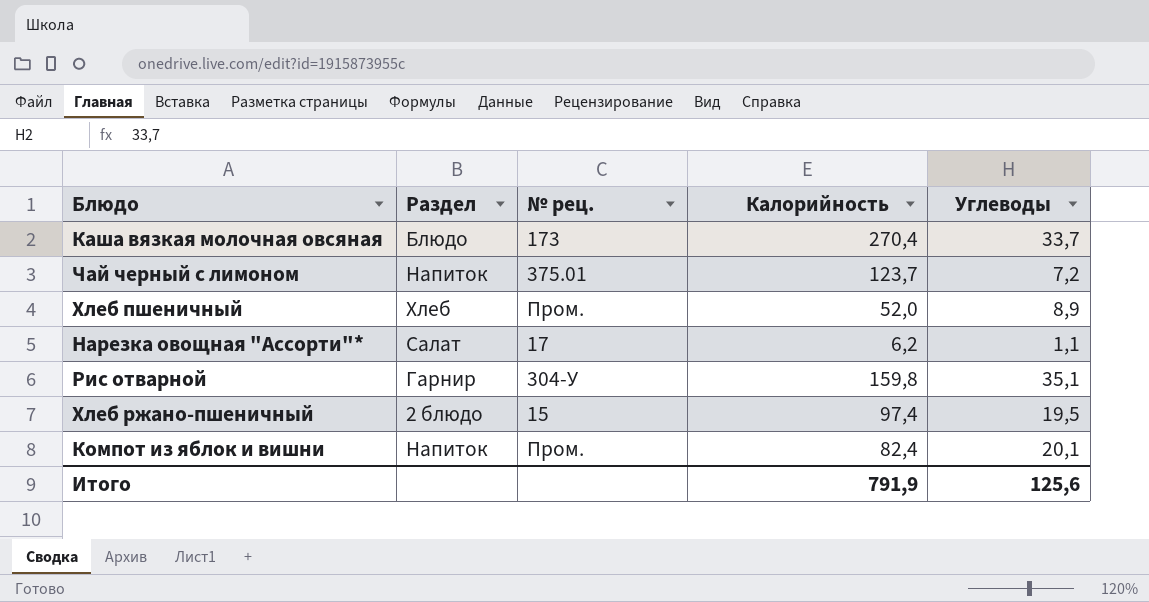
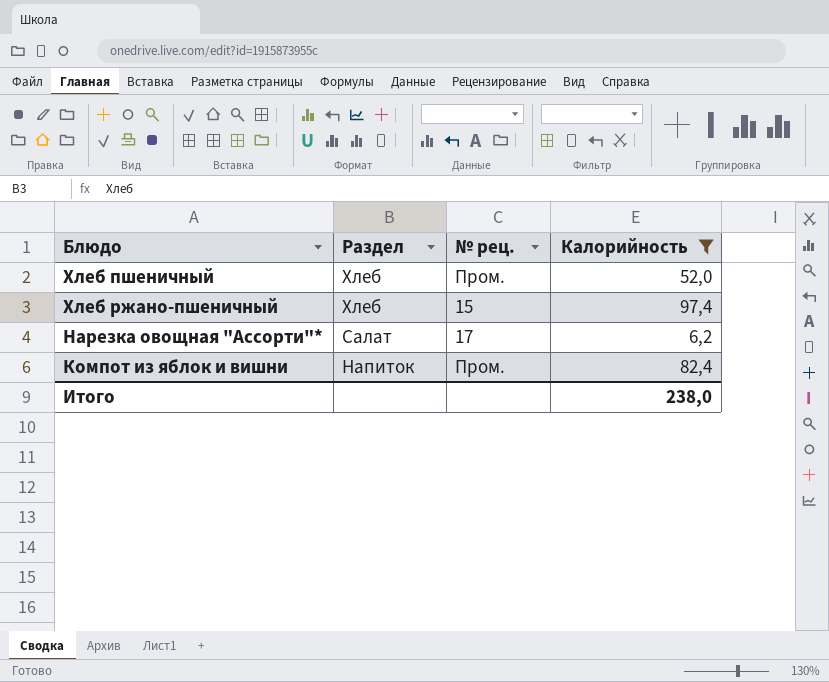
filter: none -> Калорийность <= 97,4
row order: none -> Раздел descending
column Углеводы | position: 5 -> none
Хлеб ржано-пшеничный | Раздел: 2 блюдо -> Хлеб
Итого | Калорийность: 791,9 -> 238,0

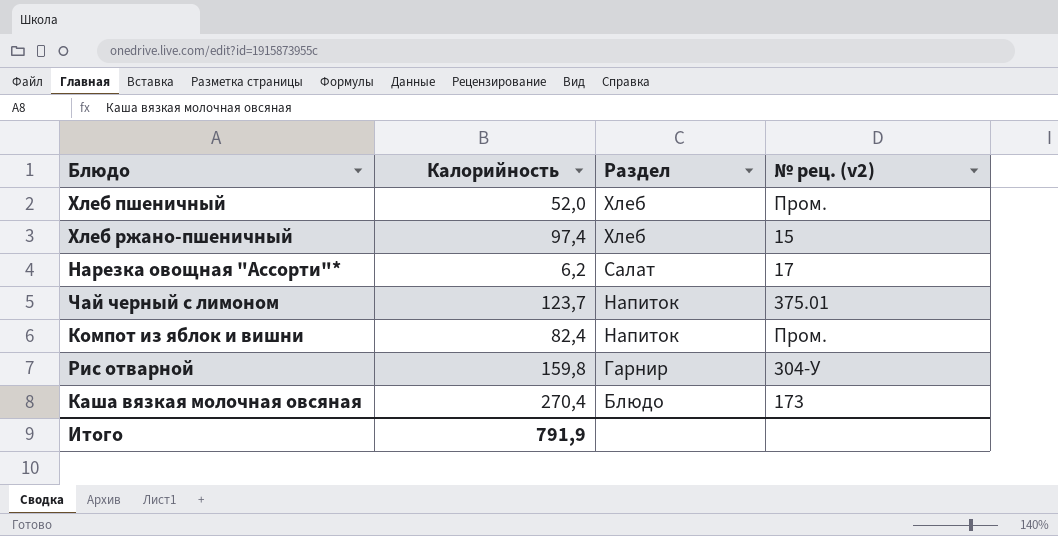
filter: Калорийность <= 97,4 -> none
column Калорийность | position: 4 -> 2
column name: № рец. -> № рец. (v2)
Итого | Калорийность: 238,0 -> 791,9

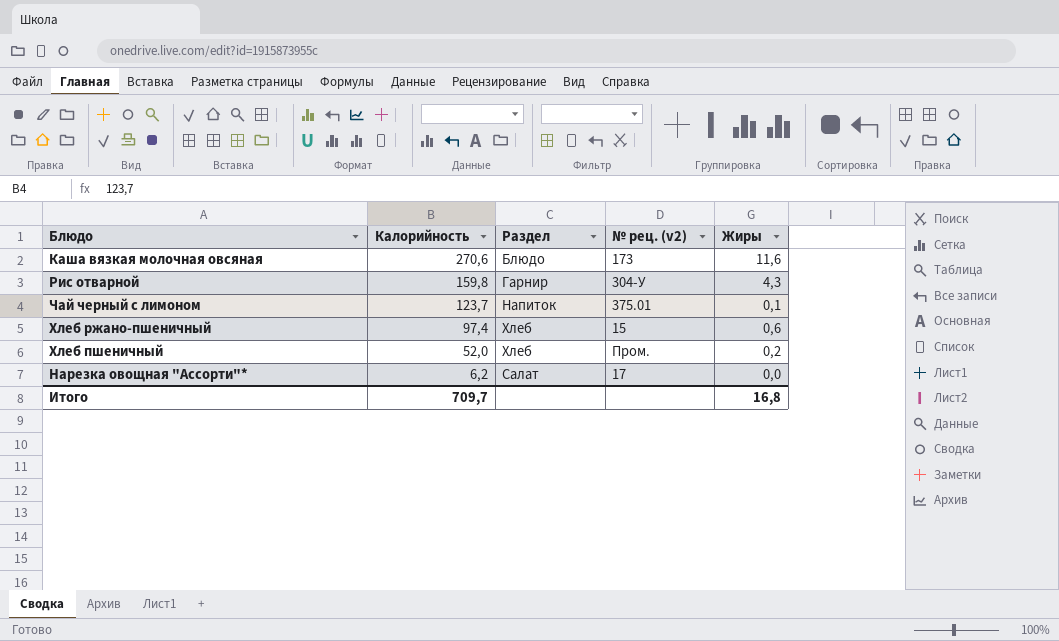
row order: Раздел descending -> Калорийность descending
column Жиры | position: none -> 5
row Компот из яблок и вишни: 82,4 | Напиток | Пром. -> none
Каша вязкая молочная овсяная | Калорийность: 270,4 -> 270,6
Итого | Калорийность: 791,9 -> 709,7

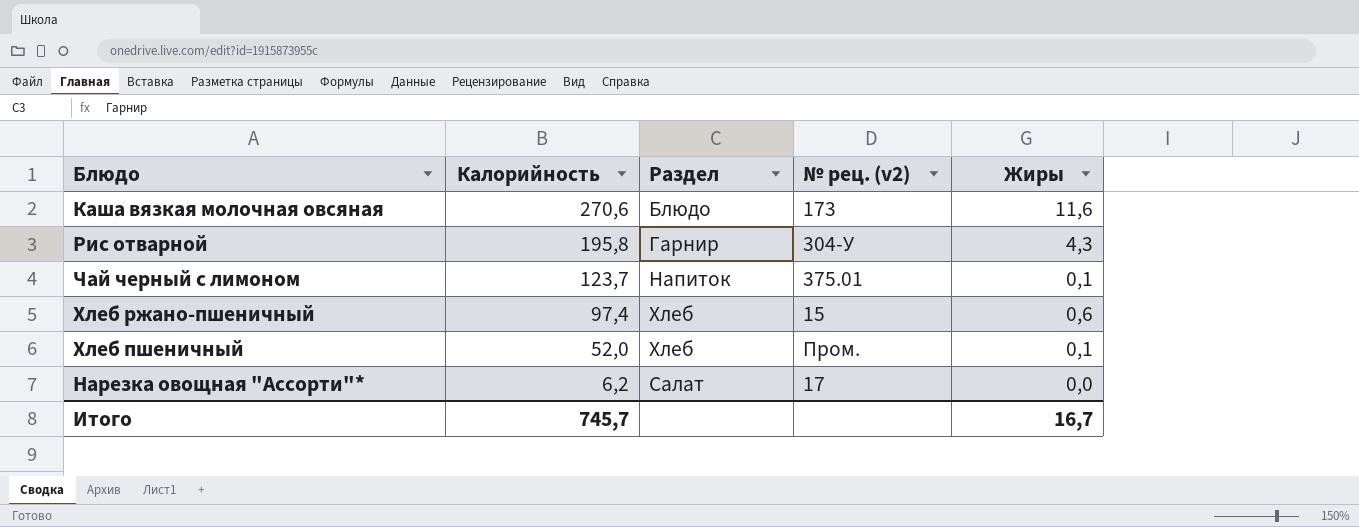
Рис отварной | Калорийность: 159,8 -> 195,8
Хлеб пшеничный | Жиры: 0,2 -> 0,1
Итого | Калорийность: 709,7 -> 745,7
Итого | Жиры: 16,8 -> 16,7

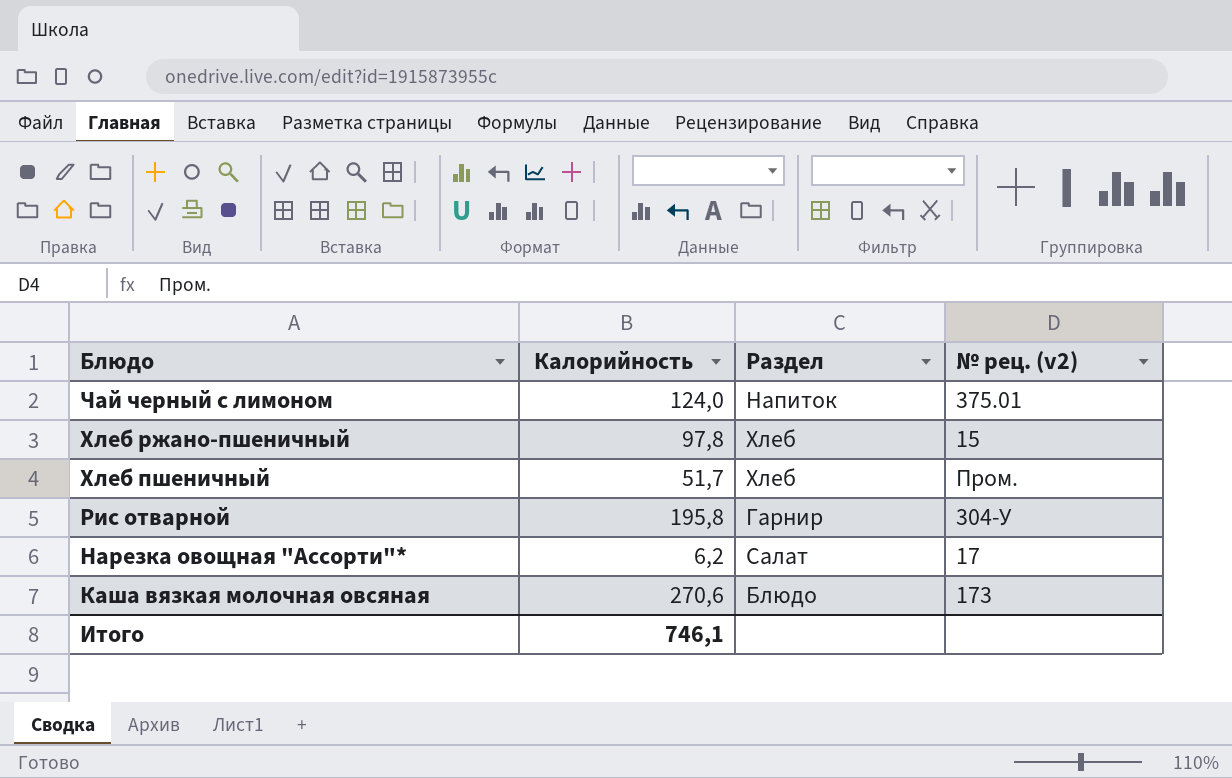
row order: Калорийность descending -> Блюдо descending
column Жиры | position: 5 -> none
Чай черный с лимоном | Калорийность: 123,7 -> 124,0
Хлеб ржано-пшеничный | Калорийность: 97,4 -> 97,8
Хлеб пшеничный | Калорийность: 52,0 -> 51,7
Итого | Калорийность: 745,7 -> 746,1

